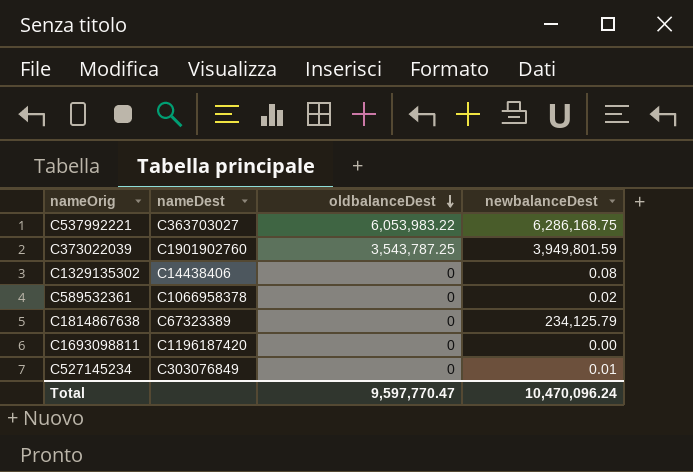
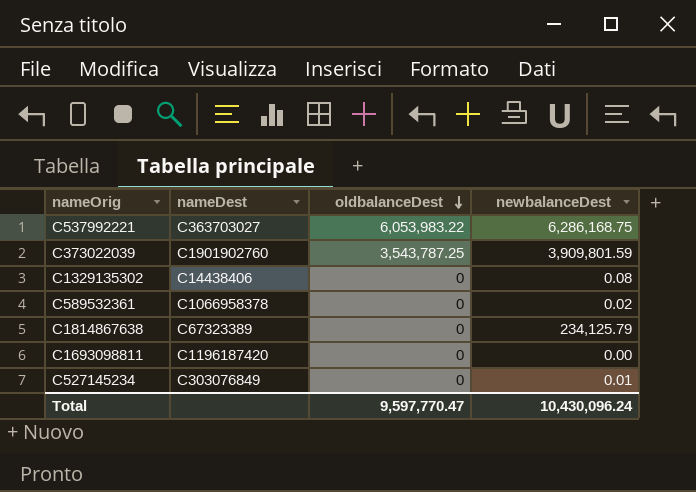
C373022039 | newbalanceDest: 3,949,801.59 -> 3,909,801.59
Total | newbalanceDest: 10,470,096.24 -> 10,430,096.24

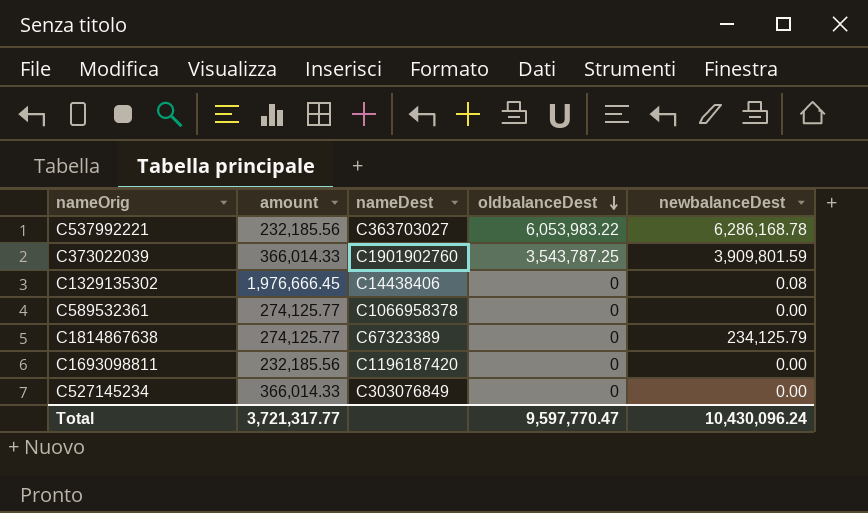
column amount | position: none -> 2
C537992221 | newbalanceDest: 6,286,168.75 -> 6,286,168.78
C589532361 | newbalanceDest: 0.02 -> 0.00
C527145234 | newbalanceDest: 0.01 -> 0.00

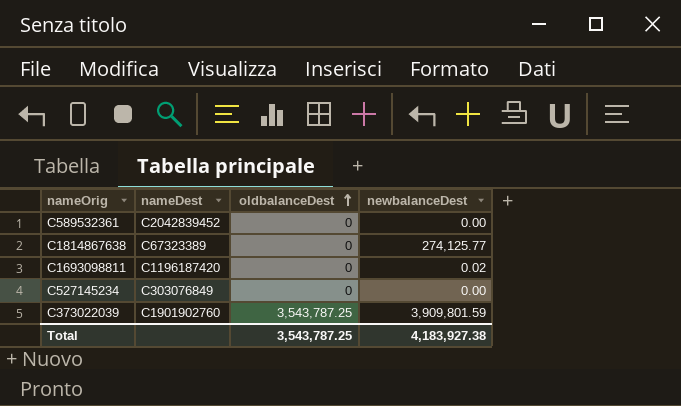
row order: oldbalanceDest descending -> oldbalanceDest ascending
column amount | position: 2 -> none
row C537992221: 232,185.56 | C363703027 | 6,053,983.22 | 6,286,168.78 -> none
row C1329135302: 1,976,666.45 | C14438406 | 0 | 0.08 -> none
C589532361 | nameDest: C1066958378 -> C2042839452
C1814867638 | newbalanceDest: 234,125.79 -> 274,125.77
C1693098811 | newbalanceDest: 0.00 -> 0.02
Total | oldbalanceDest: 9,597,770.47 -> 3,543,787.25
Total | newbalanceDest: 10,430,096.24 -> 4,183,927.38

